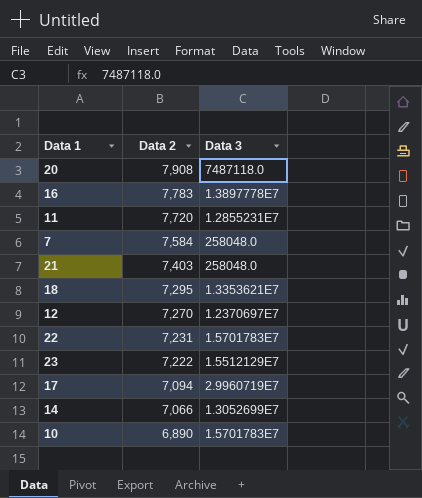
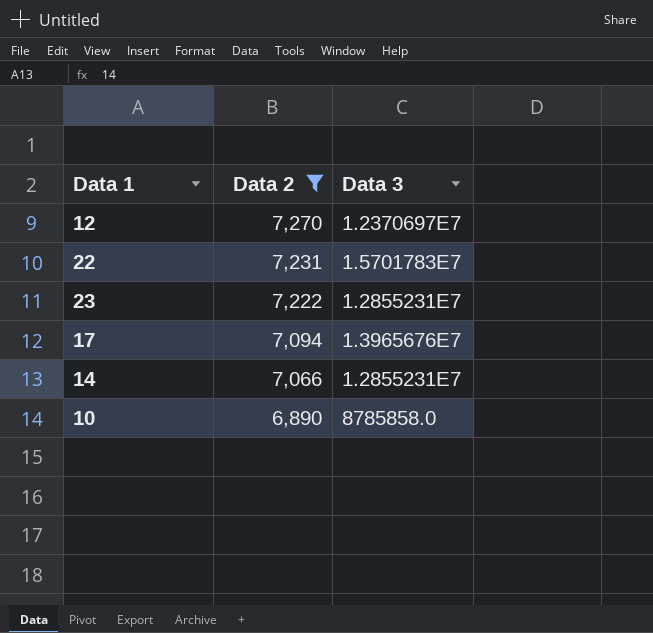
filter: none -> Data 2 <= 7,270
23 | Data 3: 1.5512129E7 -> 1.2855231E7
17 | Data 3: 2.9960719E7 -> 1.3965676E7
14 | Data 3: 1.3052699E7 -> 1.2855231E7
10 | Data 3: 1.5701783E7 -> 8785858.0

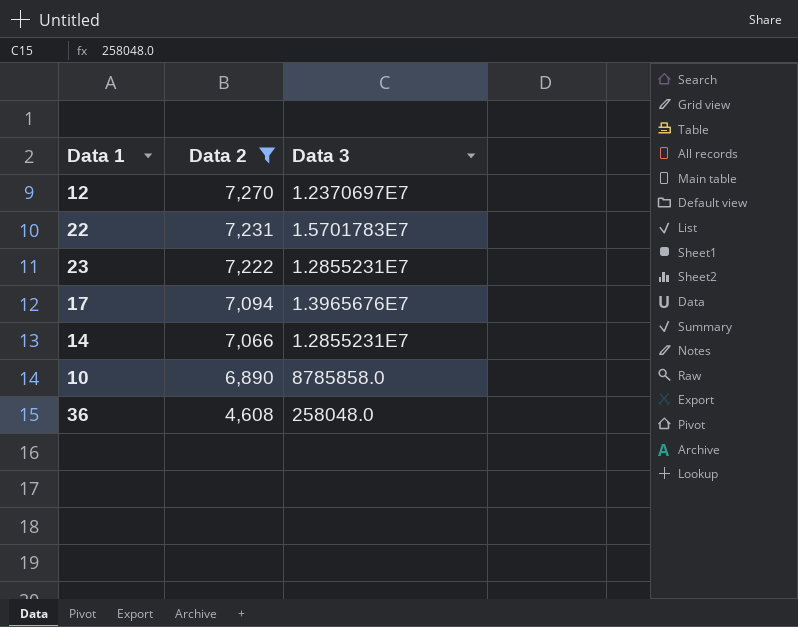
row 36: none -> 4,608 | 258048.0

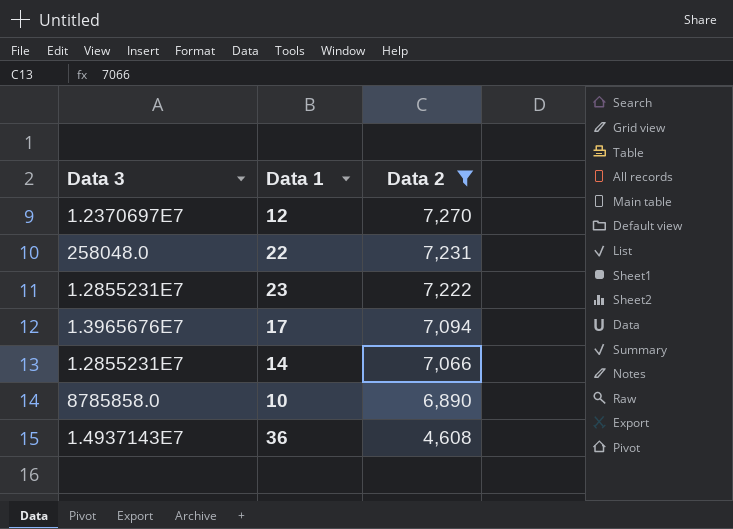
column Data 3 | position: 3 -> 1
22 | Data 3: 1.5701783E7 -> 258048.0
36 | Data 3: 258048.0 -> 1.4937143E7

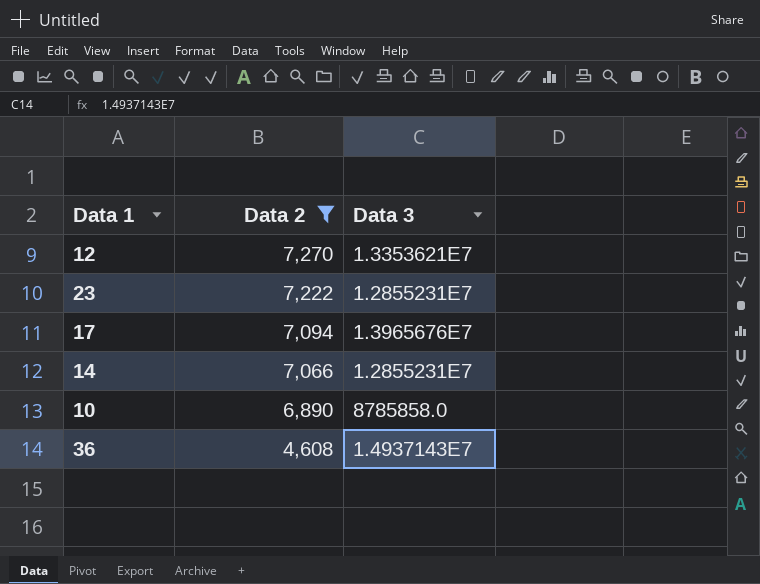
column Data 3 | position: 1 -> 3
row 22: 258048.0 | 7,231 -> none
12 | Data 3: 1.2370697E7 -> 1.3353621E7

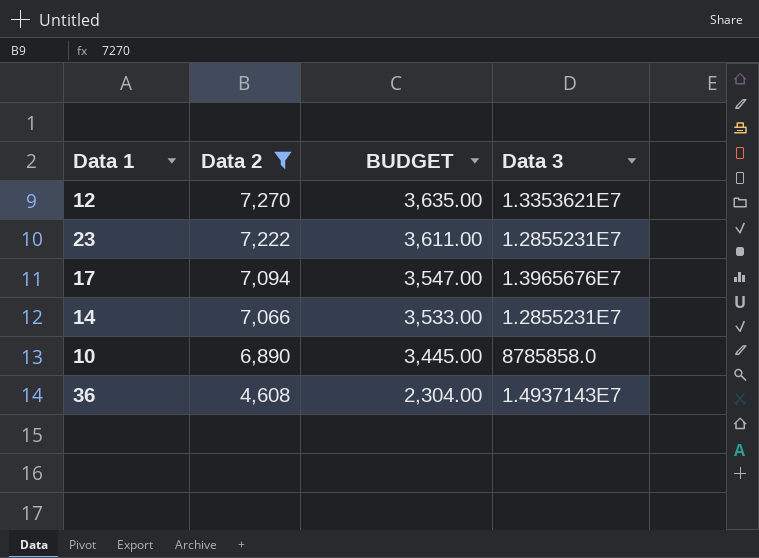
column BUDGET | formula: none -> [Data 2] * 0.5

